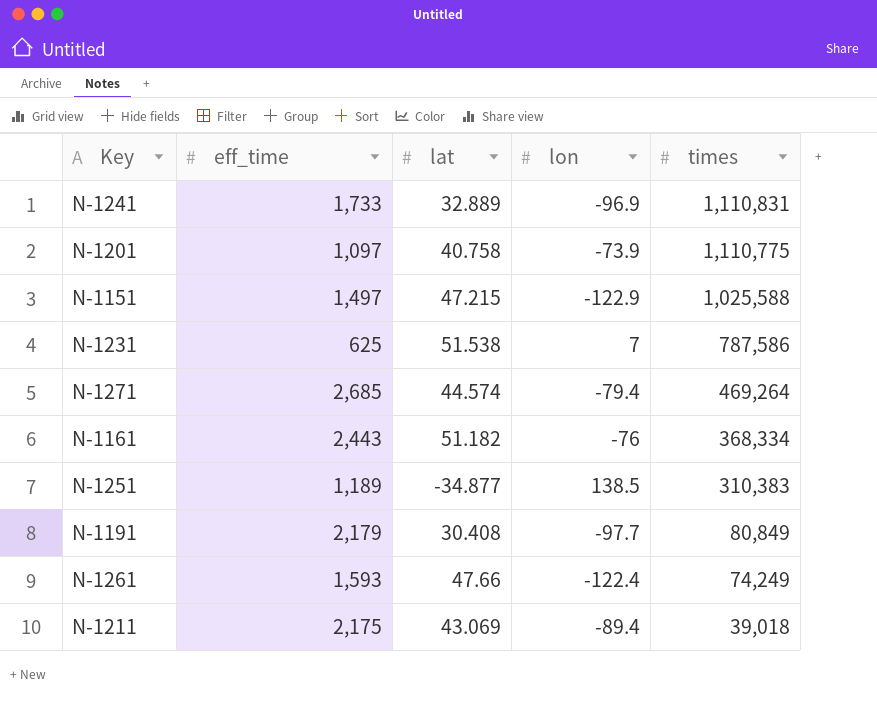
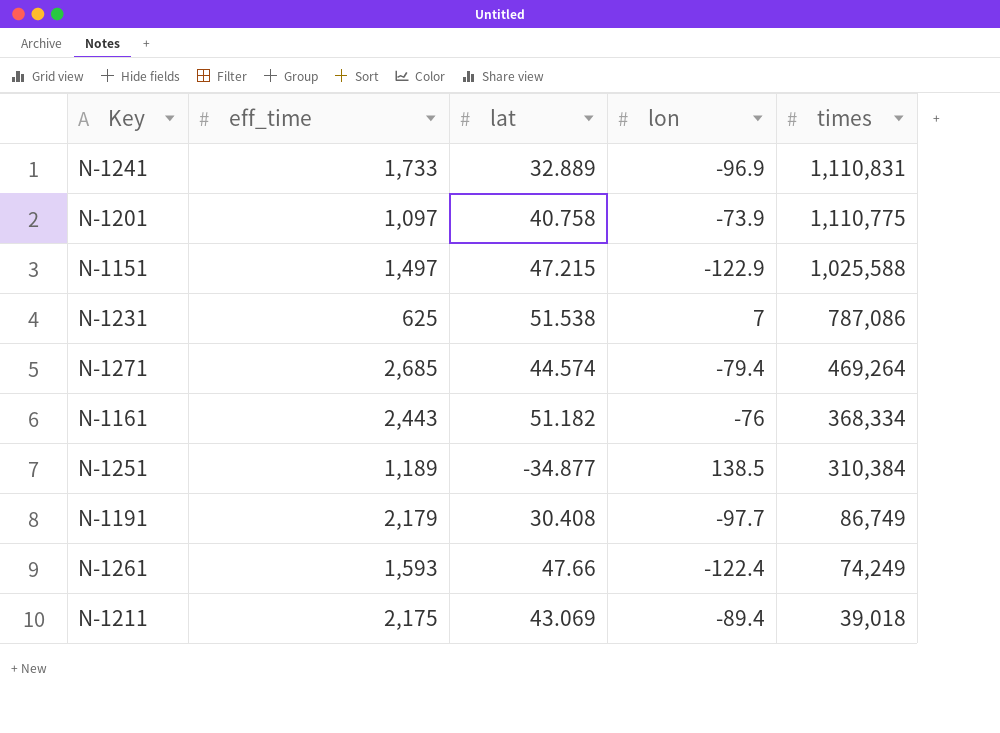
N-1231 | times: 787,586 -> 787,086
N-1251 | times: 310,383 -> 310,384
N-1191 | times: 80,849 -> 86,749

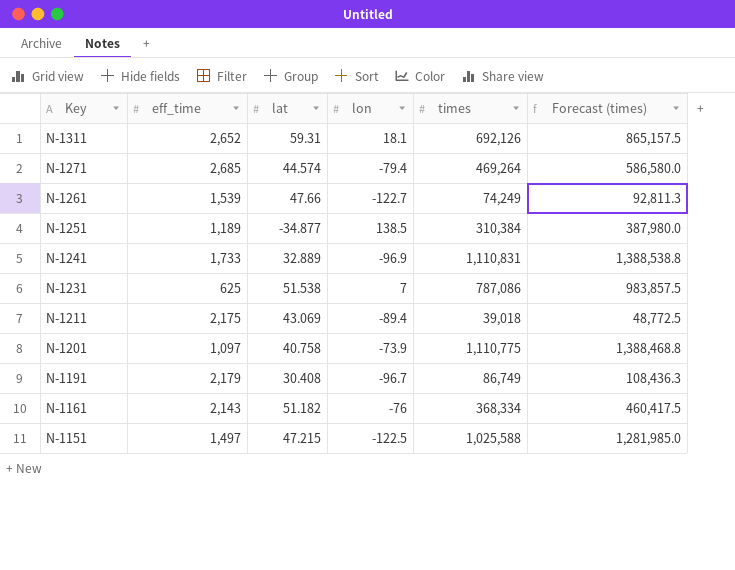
row order: times descending -> Key descending
column Forecast (times) | formula: none -> [times] * 1.25
row N-1311: none -> 2,652 | 59.31 | 18.1 | 692,126 | 865,157.5
N-1261 | eff_time: 1,593 -> 1,539
N-1261 | lon: -122.4 -> -122.7
N-1191 | lon: -97.7 -> -96.7
N-1161 | eff_time: 2,443 -> 2,143
N-1151 | lon: -122.9 -> -122.5

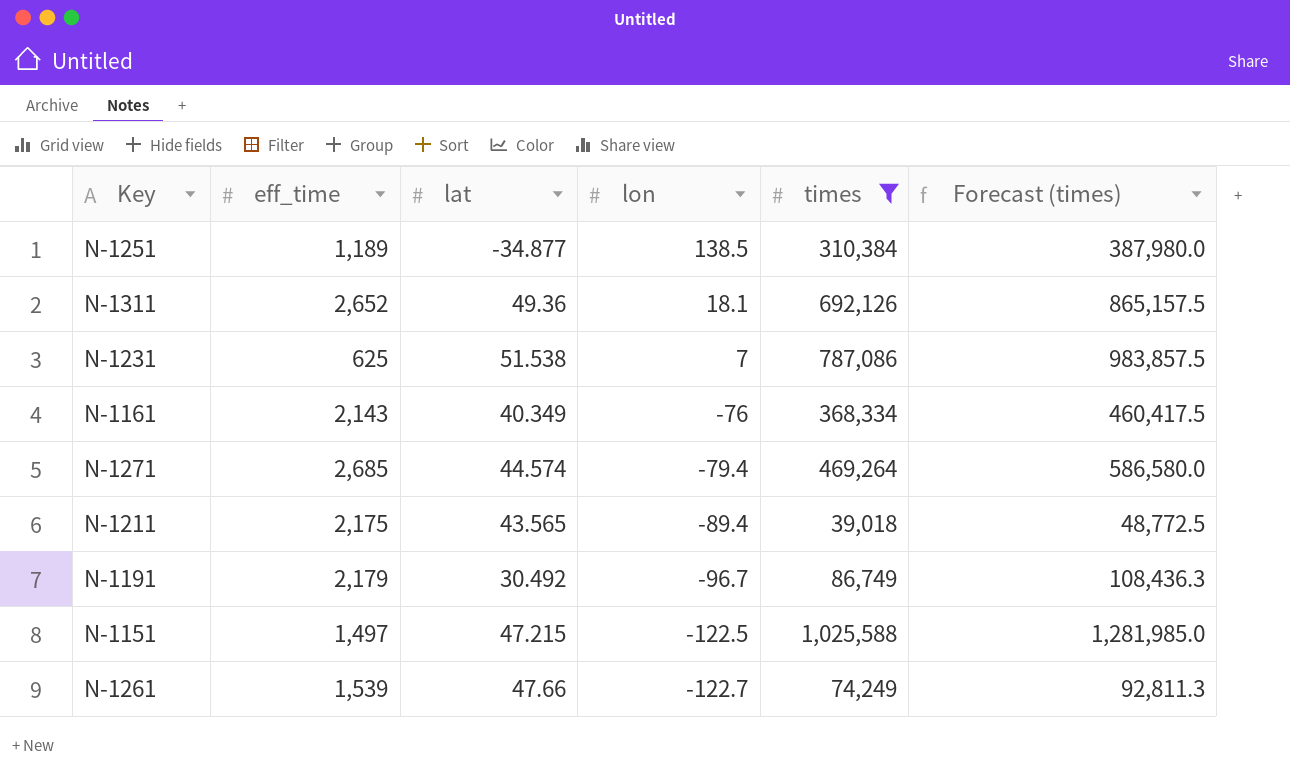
filter: none -> times <= 1,025,588
row order: Key descending -> lon descending
N-1311 | lat: 59.31 -> 49.36
N-1161 | lat: 51.182 -> 40.349
N-1211 | lat: 43.069 -> 43.565
N-1191 | lat: 30.408 -> 30.492

